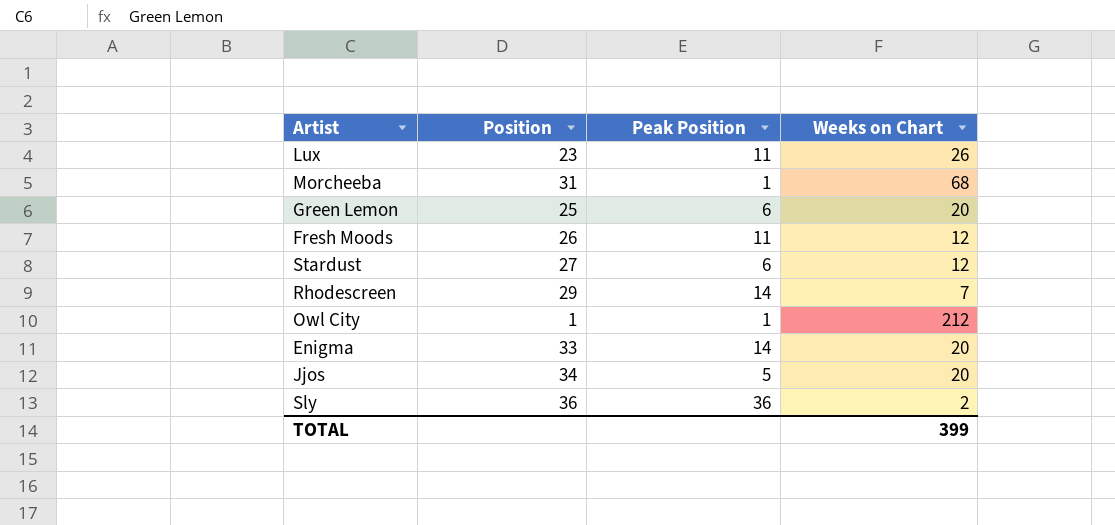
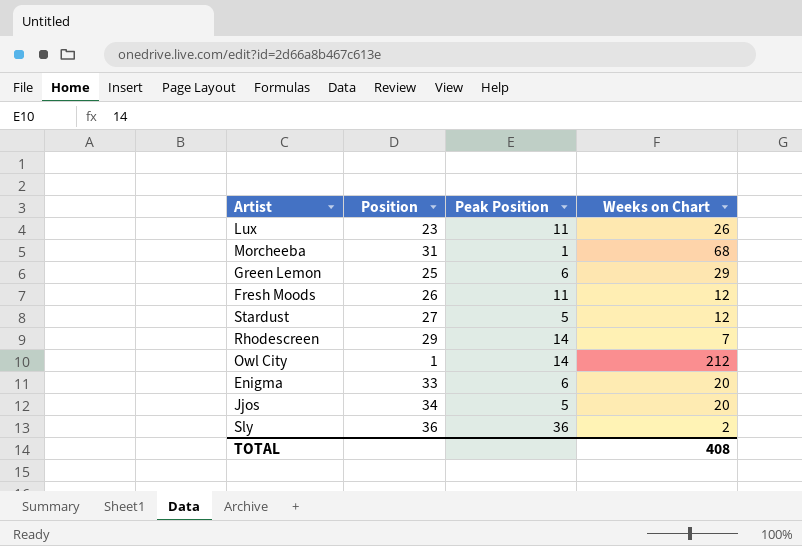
Green Lemon | Weeks on Chart: 20 -> 29
Stardust | Peak Position: 6 -> 5
Owl City | Peak Position: 1 -> 14
Enigma | Peak Position: 14 -> 6
TOTAL | Weeks on Chart: 399 -> 408

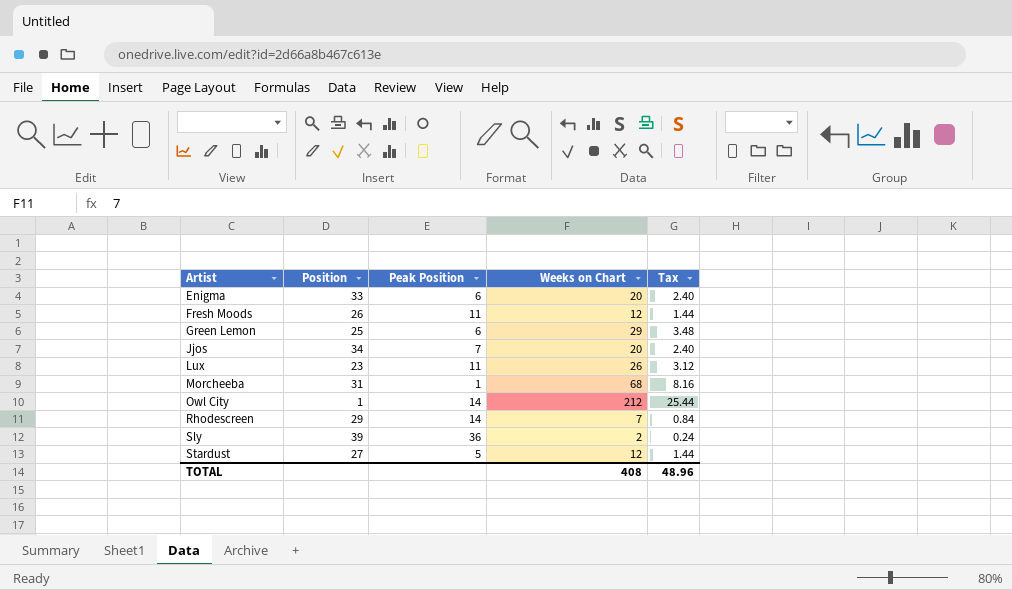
row order: none -> Artist ascending
column Tax | formula: none -> [Weeks on Chart] * 0.12
Jjos | Peak Position: 5 -> 7
Sly | Position: 36 -> 39

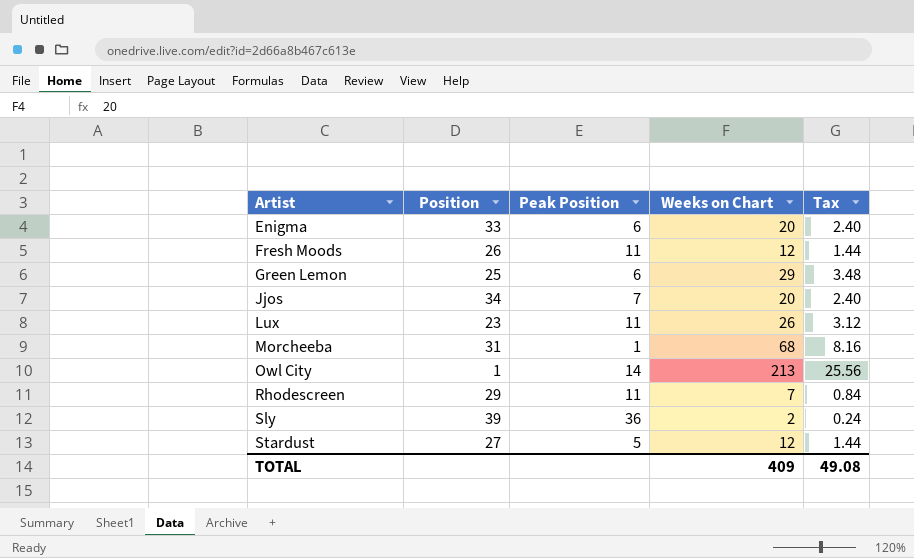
Owl City | Weeks on Chart: 212 -> 213
Owl City | Tax: 25.44 -> 25.56
Rhodescreen | Peak Position: 14 -> 11
TOTAL | Weeks on Chart: 408 -> 409
TOTAL | Tax: 48.96 -> 49.08

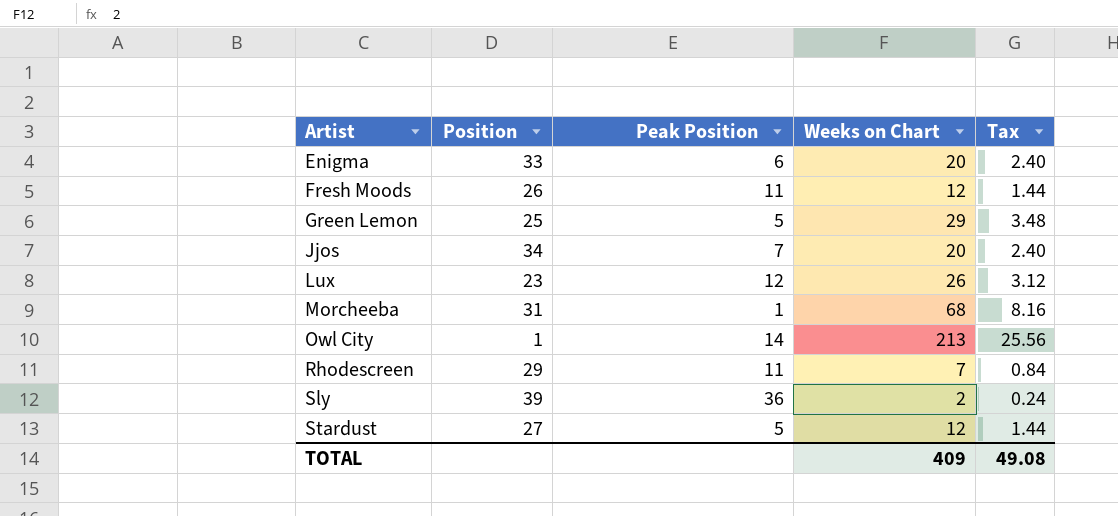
Green Lemon | Peak Position: 6 -> 5
Lux | Peak Position: 11 -> 12

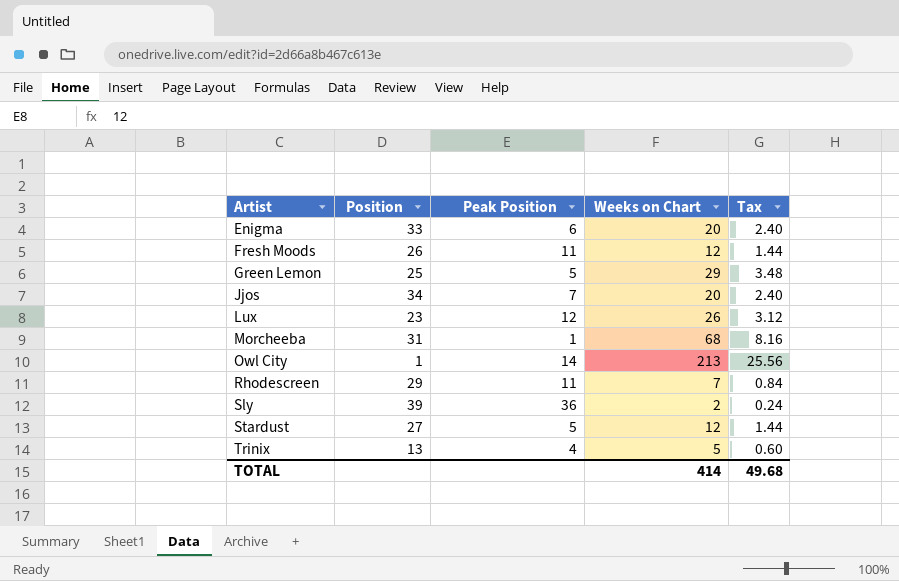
row Trinix: none -> 13 | 4 | 5 | 0.60
TOTAL | Weeks on Chart: 409 -> 414
TOTAL | Tax: 49.08 -> 49.68

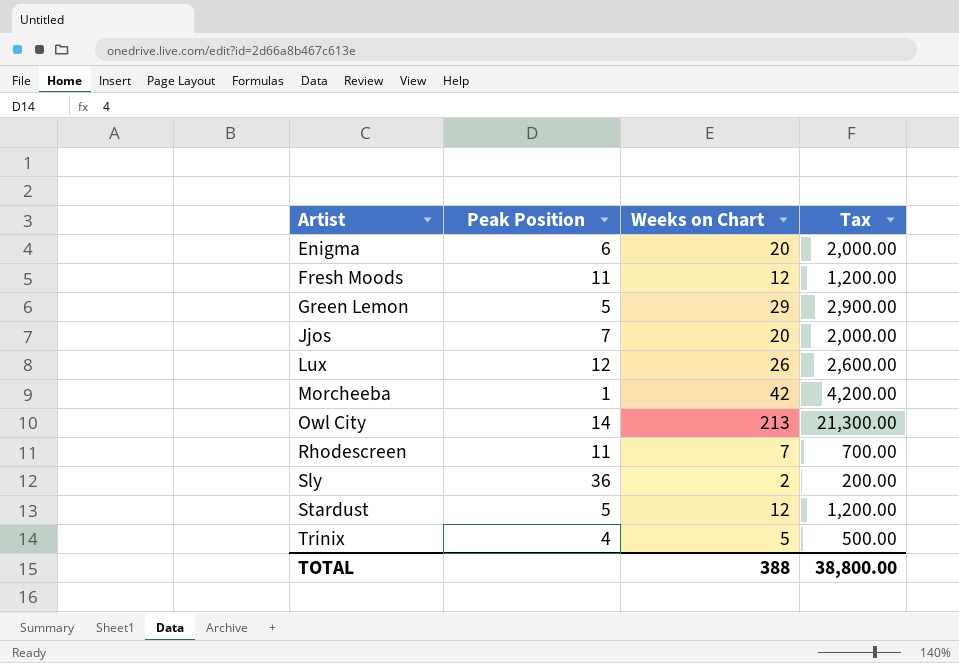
column Position | position: 2 -> none
column Tax | formula: [Weeks on Chart] * 0.12 -> [Weeks on Chart] * 100
Morcheeba | Weeks on Chart: 68 -> 42
TOTAL | Weeks on Chart: 414 -> 388
TOTAL | Tax: 49.68 -> 38,800.00

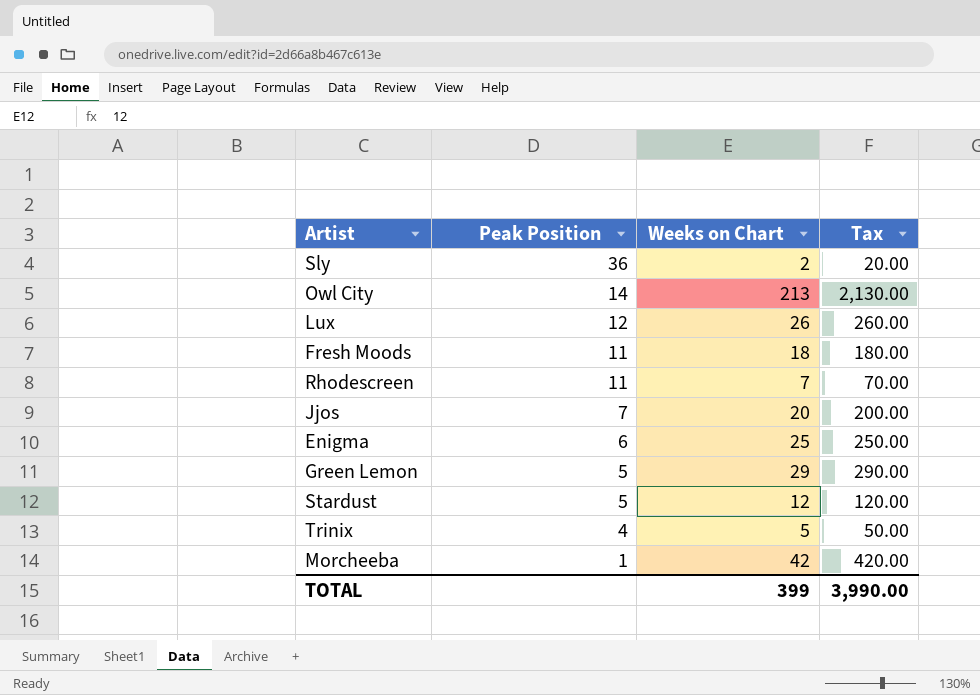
row order: Artist ascending -> Peak Position descending
column Tax | formula: [Weeks on Chart] * 100 -> [Weeks on Chart] * 10
Fresh Moods | Weeks on Chart: 12 -> 18
Enigma | Weeks on Chart: 20 -> 25
TOTAL | Weeks on Chart: 388 -> 399
TOTAL | Tax: 38,800.00 -> 3,990.00

